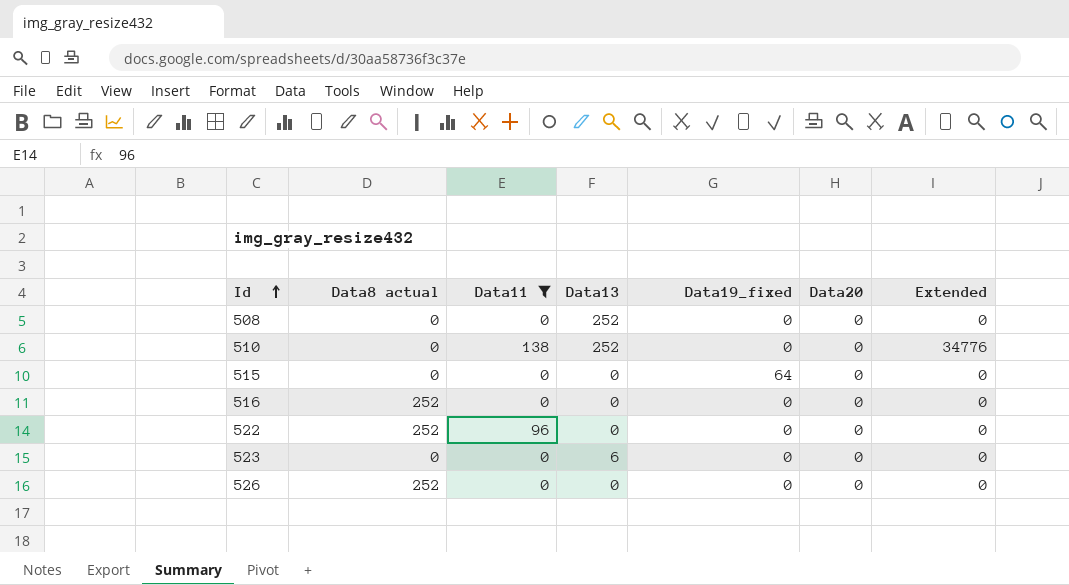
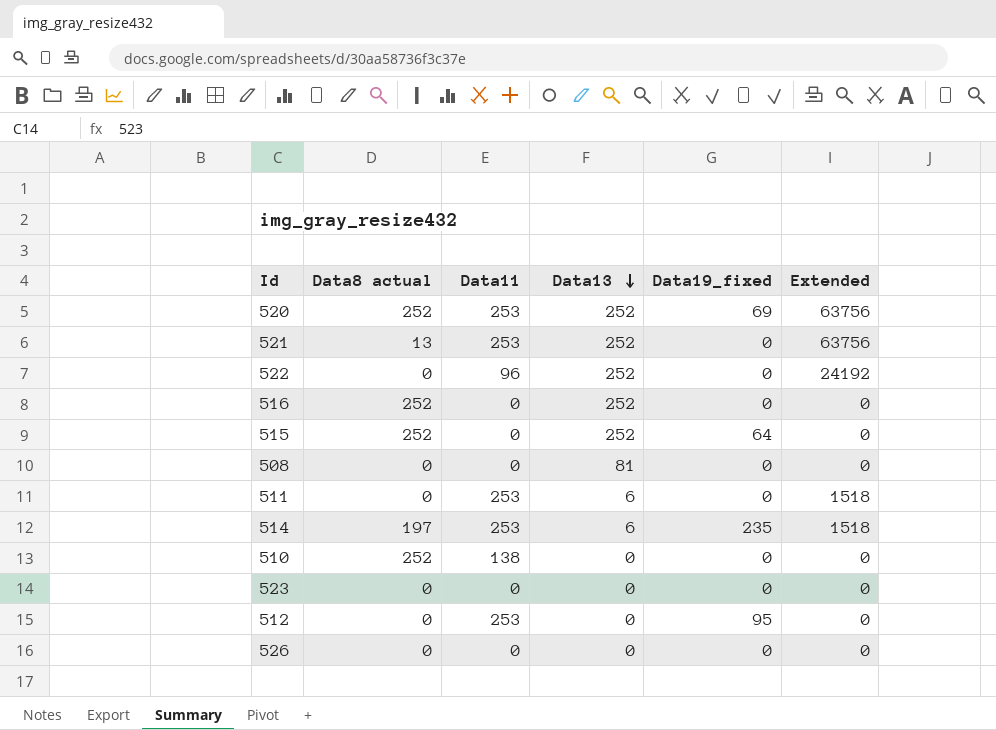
filter: Data11 != 253 -> none
row order: Id ascending -> Data13 descending
column Data20 | position: 6 -> none
522 | Data8 actual: 252 -> 0
522 | Data13: 0 -> 252
522 | Extended: 0 -> 24192
516 | Data13: 0 -> 252
515 | Data8 actual: 0 -> 252
515 | Data13: 0 -> 252
508 | Data13: 252 -> 81
510 | Data8 actual: 0 -> 252
510 | Data13: 252 -> 0
510 | Extended: 34776 -> 0
523 | Data13: 6 -> 0
526 | Data8 actual: 252 -> 0

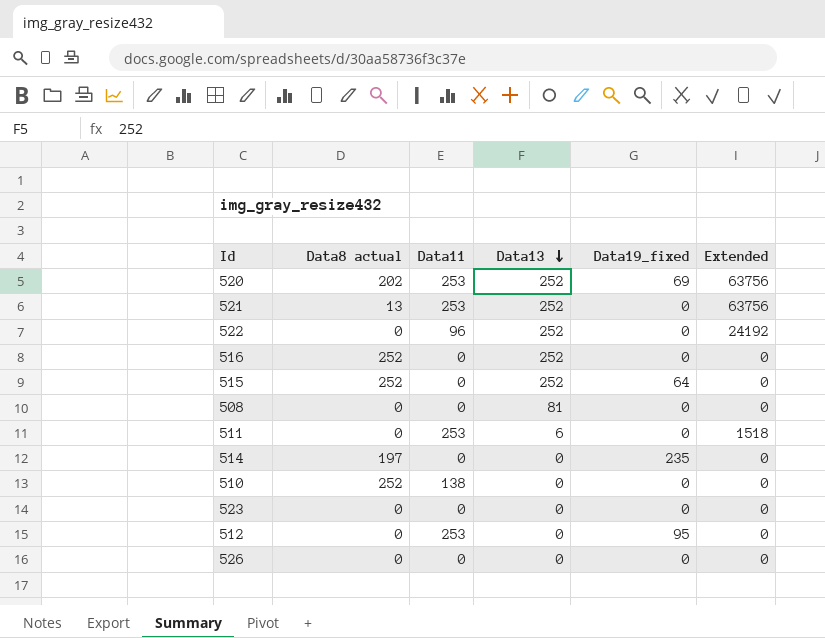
520 | Data8 actual: 252 -> 202
514 | Data11: 253 -> 0
514 | Data13: 6 -> 0
514 | Extended: 1518 -> 0

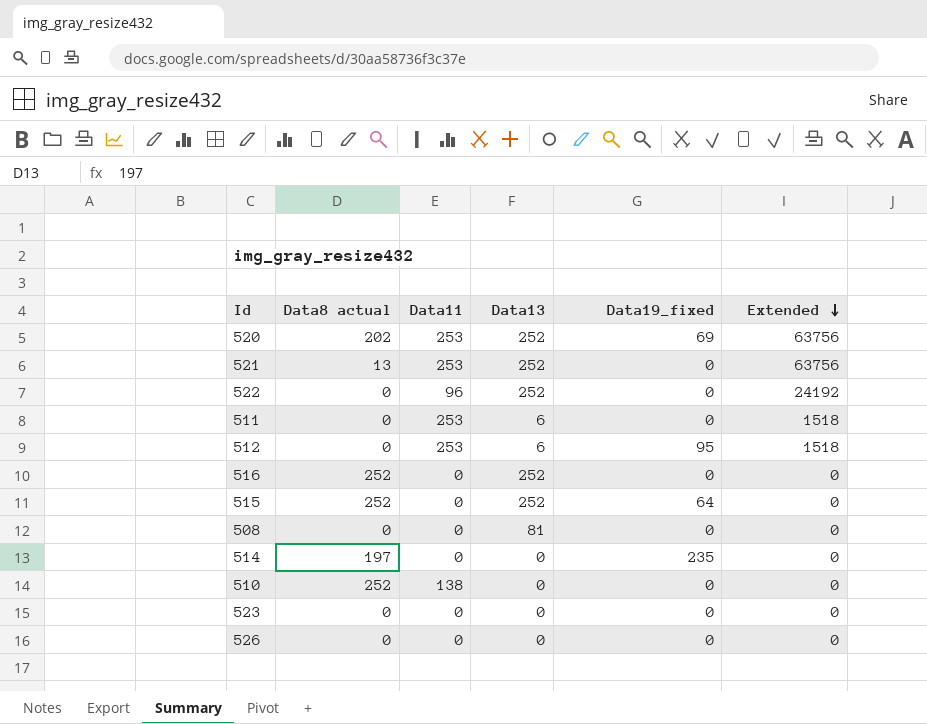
row order: Data13 descending -> Extended descending
512 | Data13: 0 -> 6
512 | Extended: 0 -> 1518

